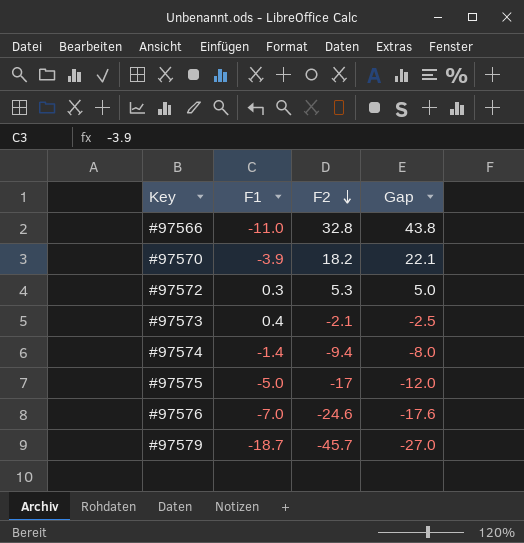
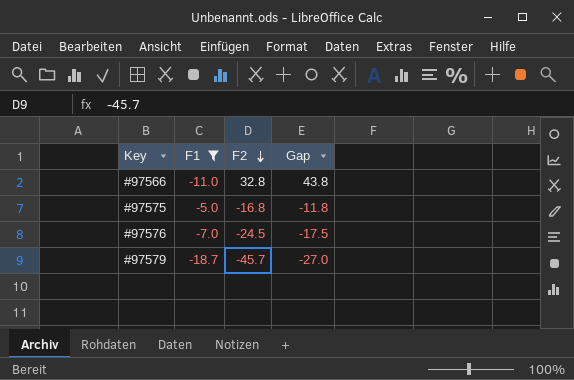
filter: none -> F1 <= -5.0
#97575 | F2: -17 -> -16.8
#97575 | Gap: -12.0 -> -11.8
#97576 | F2: -24.6 -> -24.5
#97576 | Gap: -17.6 -> -17.5

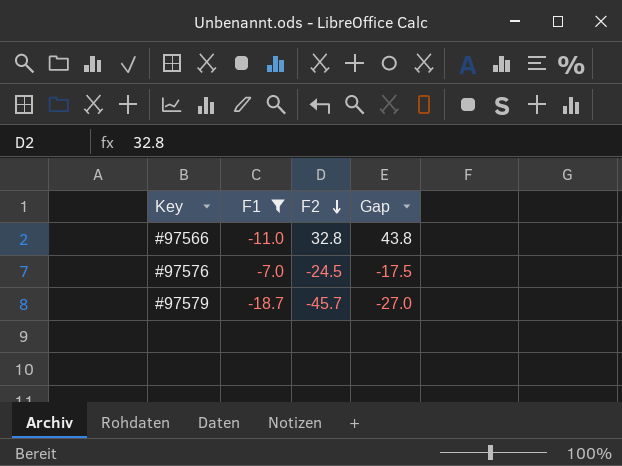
row #97575: -5.0 | -16.8 | -11.8 -> none

